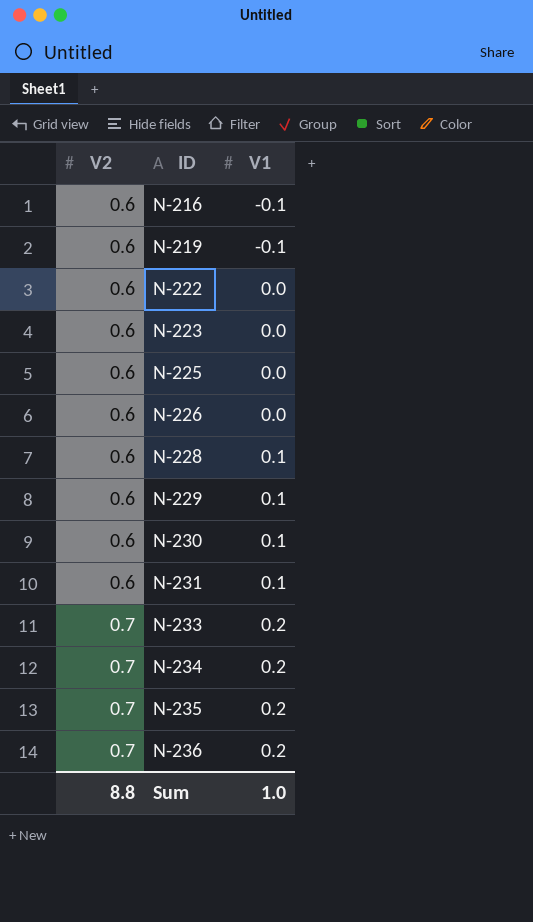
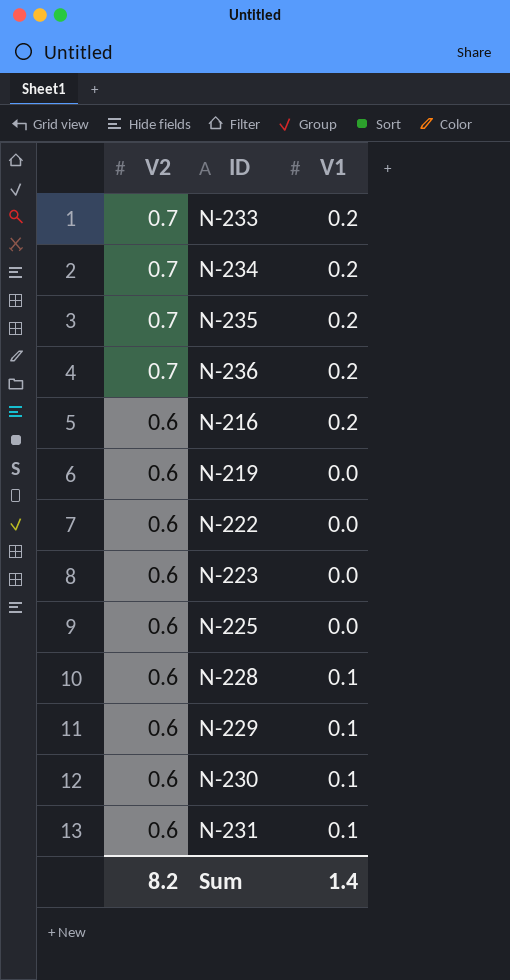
row order: V2 ascending -> V2 descending
row N-226: 0.6 | 0.0 -> none
N-216 | V1: -0.1 -> 0.2
N-219 | V1: -0.1 -> 0.0
Sum | V2: 8.8 -> 8.2
Sum | V1: 1.0 -> 1.4

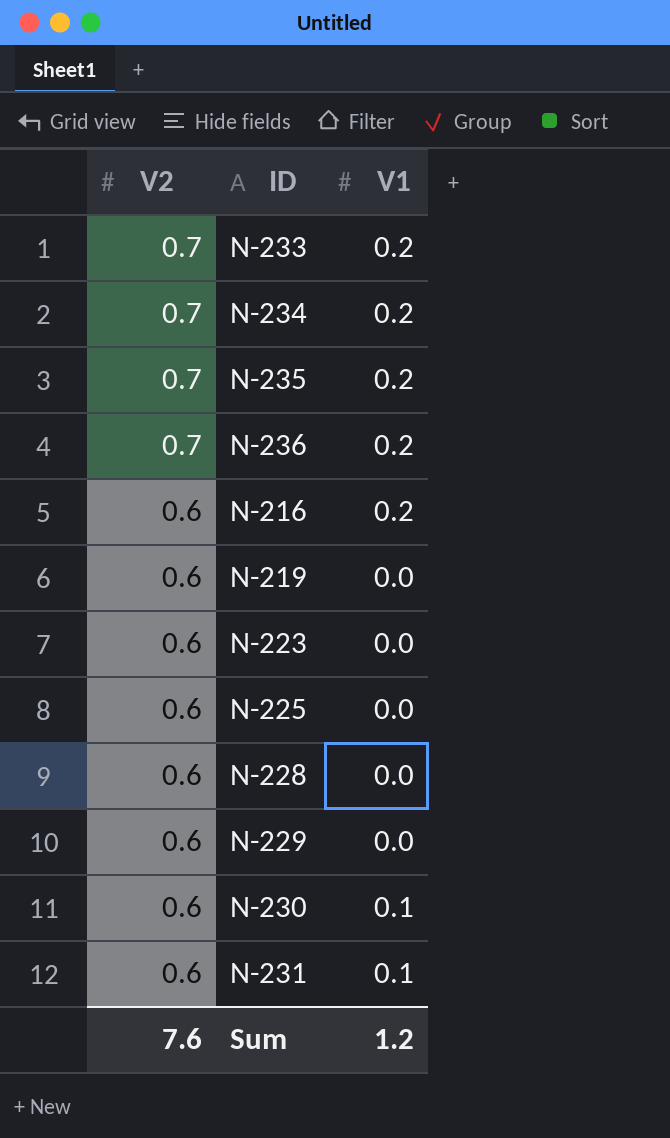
row N-222: 0.6 | 0.0 -> none
N-228 | V1: 0.1 -> 0.0
N-229 | V1: 0.1 -> 0.0
Sum | V2: 8.2 -> 7.6
Sum | V1: 1.4 -> 1.2

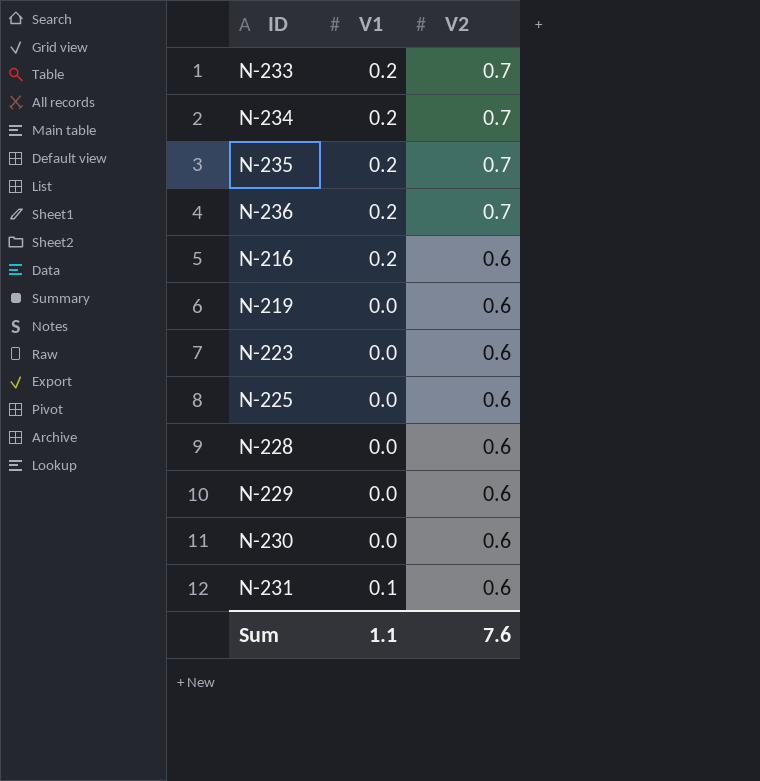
column V2 | position: 1 -> 3
N-230 | V1: 0.1 -> 0.0
Sum | V1: 1.2 -> 1.1

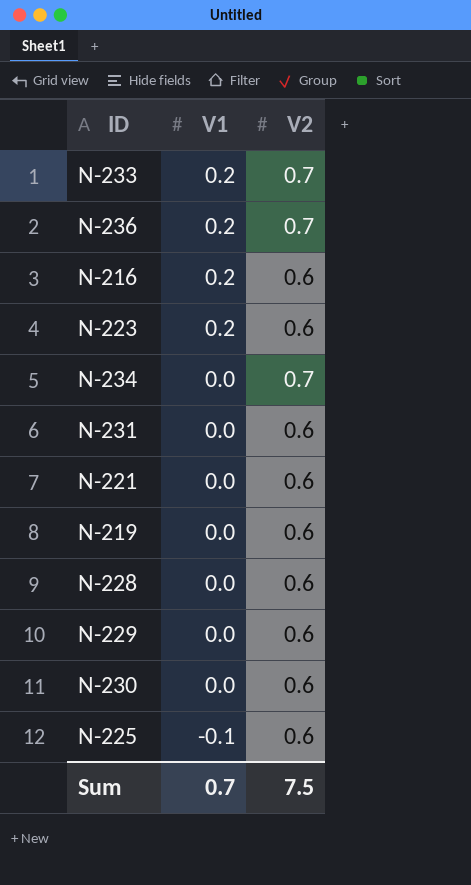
row order: V2 descending -> V1 descending
row N-235: 0.2 | 0.7 -> none
N-223 | V1: 0.0 -> 0.2
N-234 | V1: 0.2 -> 0.0
N-231 | V1: 0.1 -> 0.0
row N-221: none -> 0.0 | 0.6
N-225 | V1: 0.0 -> -0.1
Sum | V1: 1.1 -> 0.7
Sum | V2: 7.6 -> 7.5

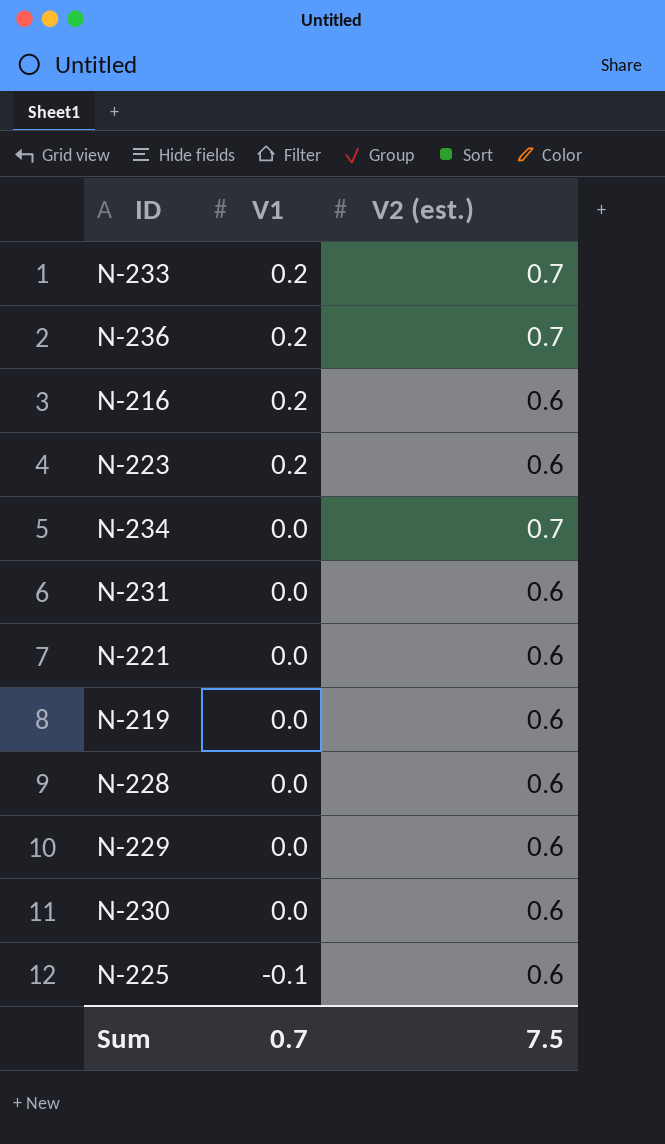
column name: V2 -> V2 (est.)

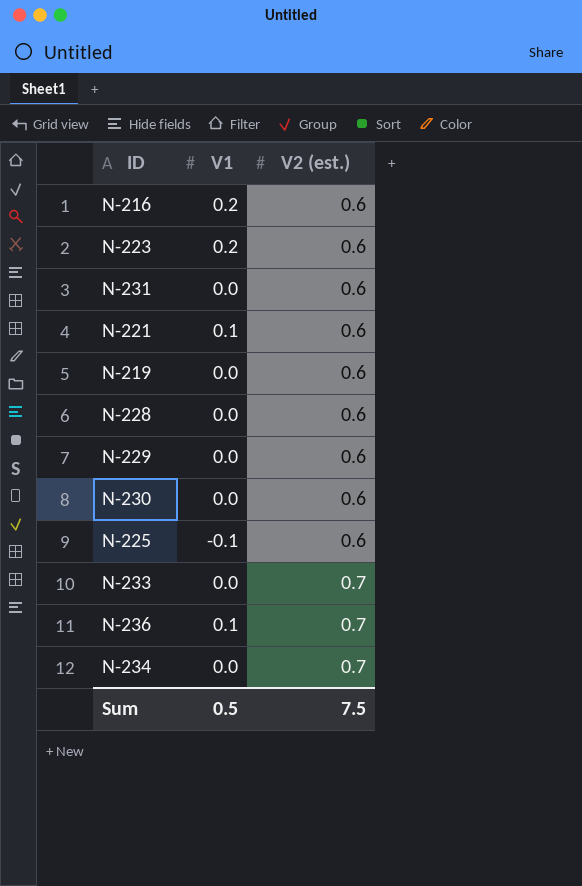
row order: V1 descending -> V2 (est.) ascending
N-221 | V1: 0.0 -> 0.1
N-233 | V1: 0.2 -> 0.0
N-236 | V1: 0.2 -> 0.1
Sum | V1: 0.7 -> 0.5

